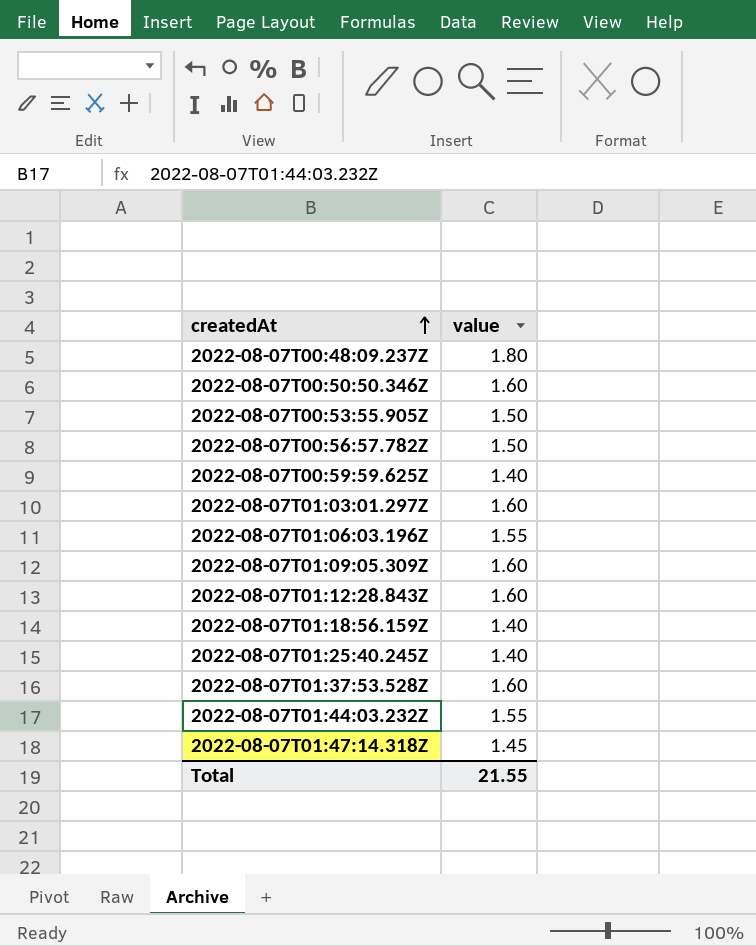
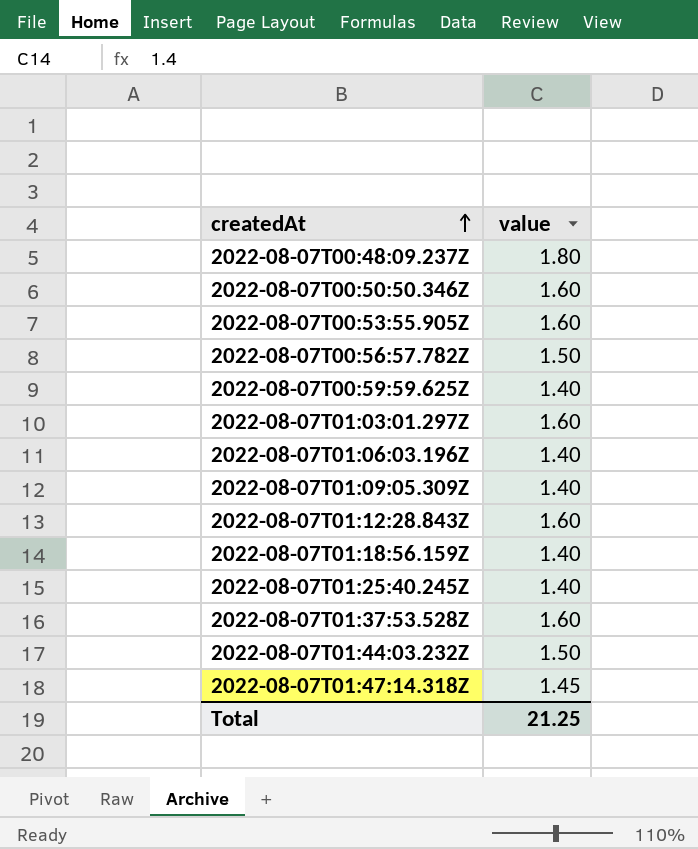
2022-08-07T00:53:55.905Z | value: 1.50 -> 1.60
2022-08-07T01:06:03.196Z | value: 1.55 -> 1.40
2022-08-07T01:09:05.309Z | value: 1.60 -> 1.40
2022-08-07T01:44:03.232Z | value: 1.55 -> 1.50
Total | value: 21.55 -> 21.25

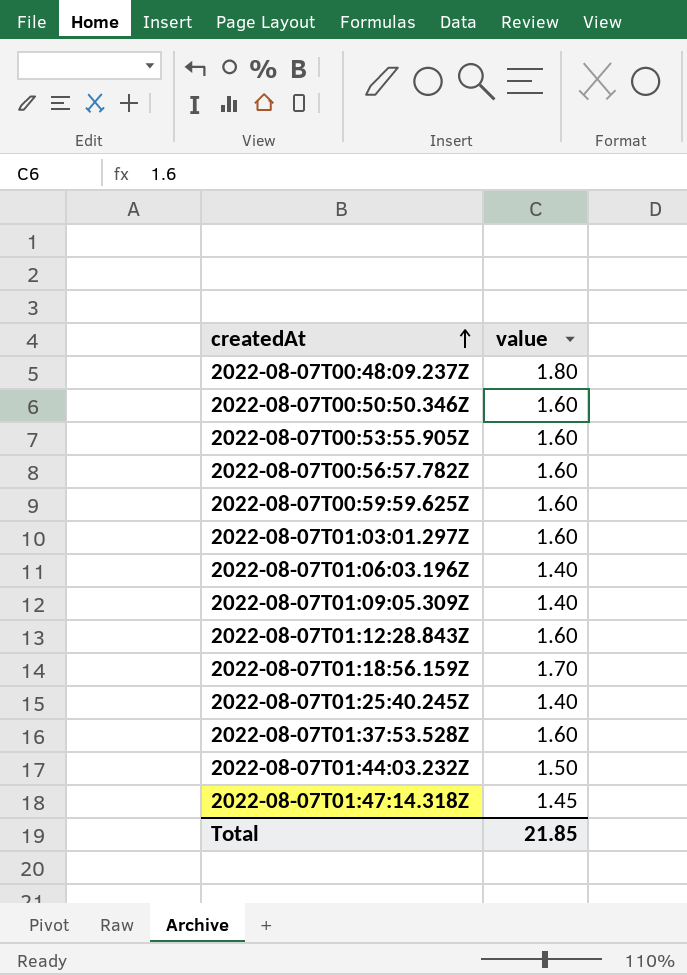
2022-08-07T00:56:57.782Z | value: 1.50 -> 1.60
2022-08-07T00:59:59.625Z | value: 1.40 -> 1.60
2022-08-07T01:18:56.159Z | value: 1.40 -> 1.70
Total | value: 21.25 -> 21.85

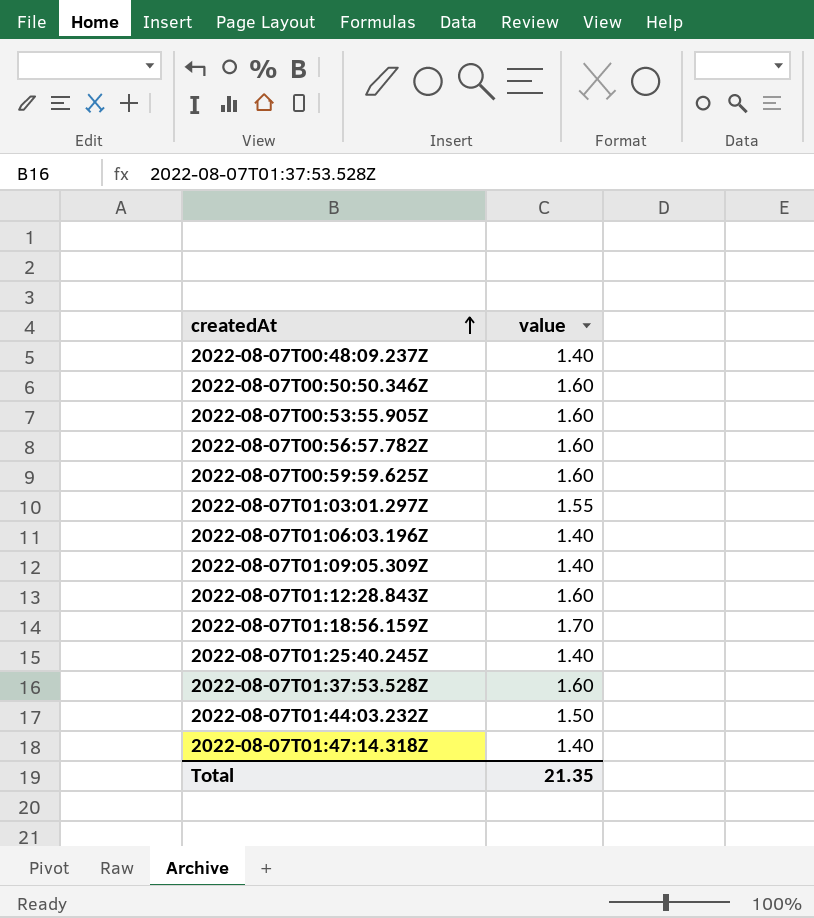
2022-08-07T00:48:09.237Z | value: 1.80 -> 1.40
2022-08-07T01:03:01.297Z | value: 1.60 -> 1.55
2022-08-07T01:47:14.318Z | value: 1.45 -> 1.40
Total | value: 21.85 -> 21.35

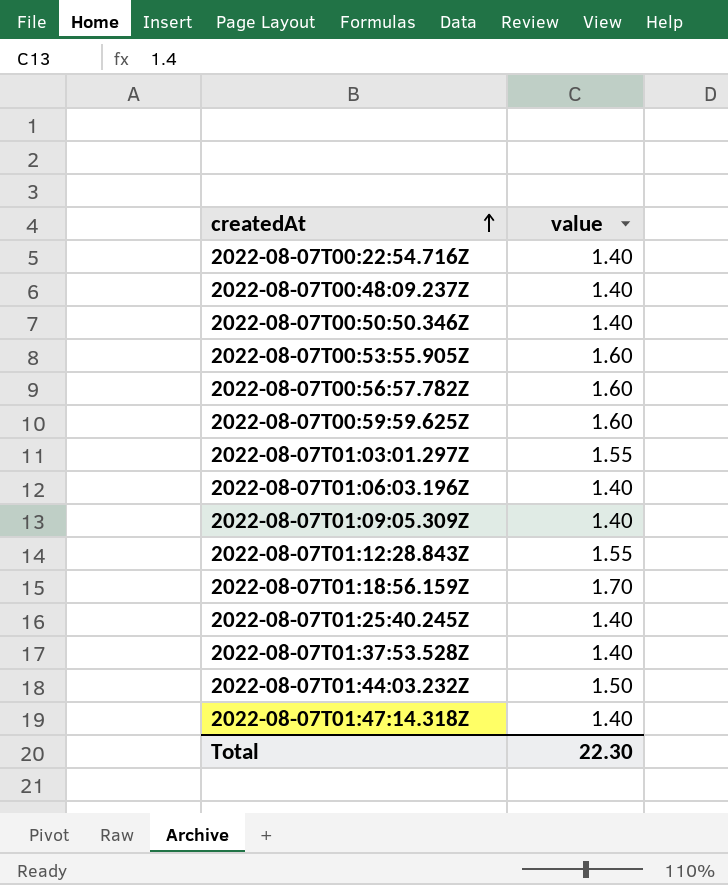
row 2022-08-07T00:22:54.716Z: none -> 1.40
2022-08-07T00:50:50.346Z | value: 1.60 -> 1.40
2022-08-07T01:12:28.843Z | value: 1.60 -> 1.55
2022-08-07T01:37:53.528Z | value: 1.60 -> 1.40
Total | value: 21.35 -> 22.30

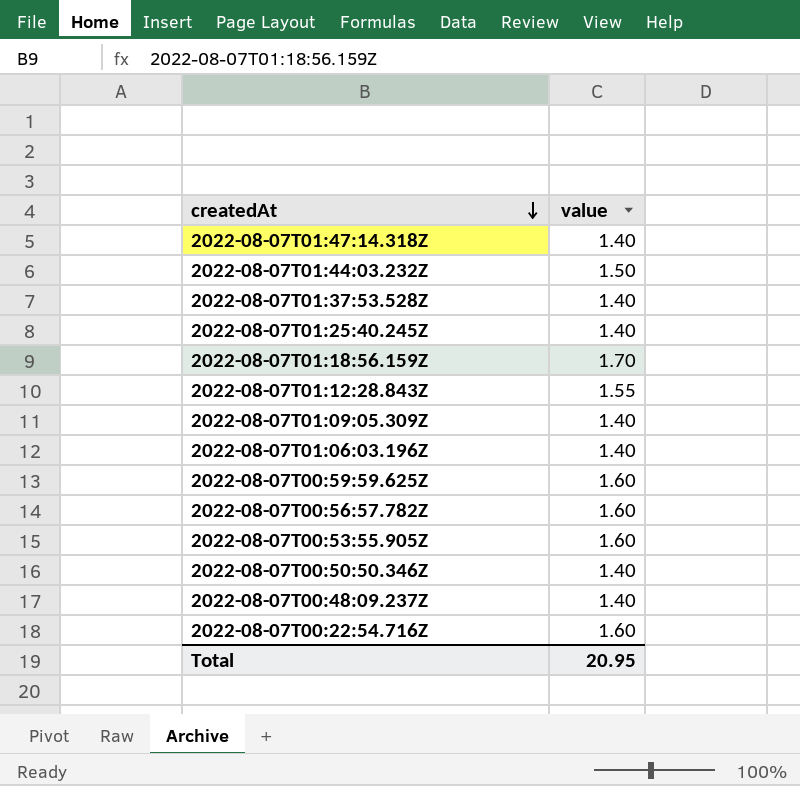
row order: createdAt ascending -> createdAt descending
row 2022-08-07T01:03:01.297Z: 1.55 -> none
2022-08-07T00:22:54.716Z | value: 1.40 -> 1.60
Total | value: 22.30 -> 20.95

